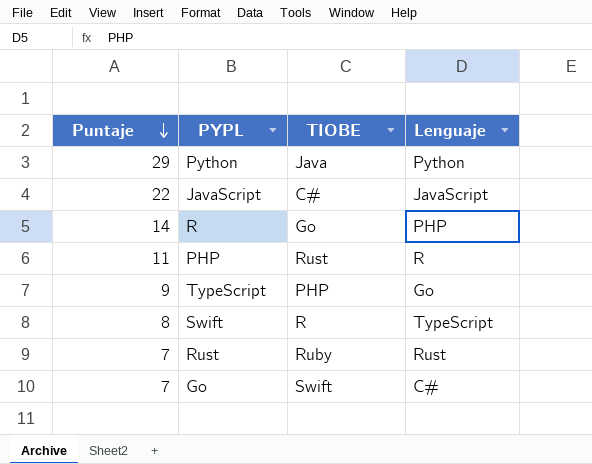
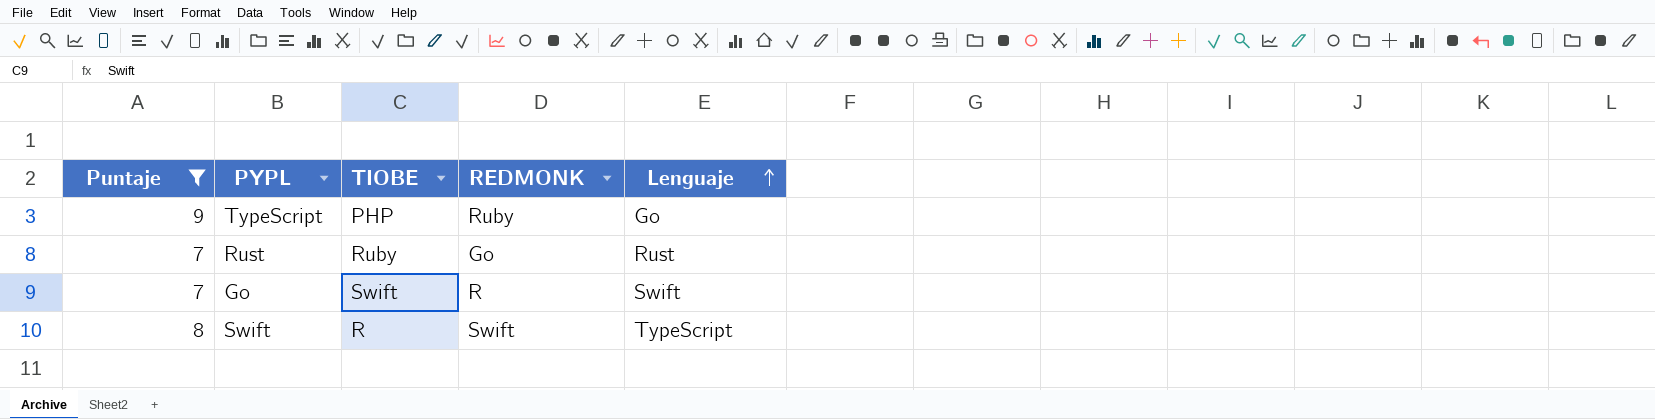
filter: none -> Puntaje <= 9
row order: Puntaje descending -> Lenguaje ascending
column REDMONK | position: none -> 4
Go | Lenguaje: C# -> Swift

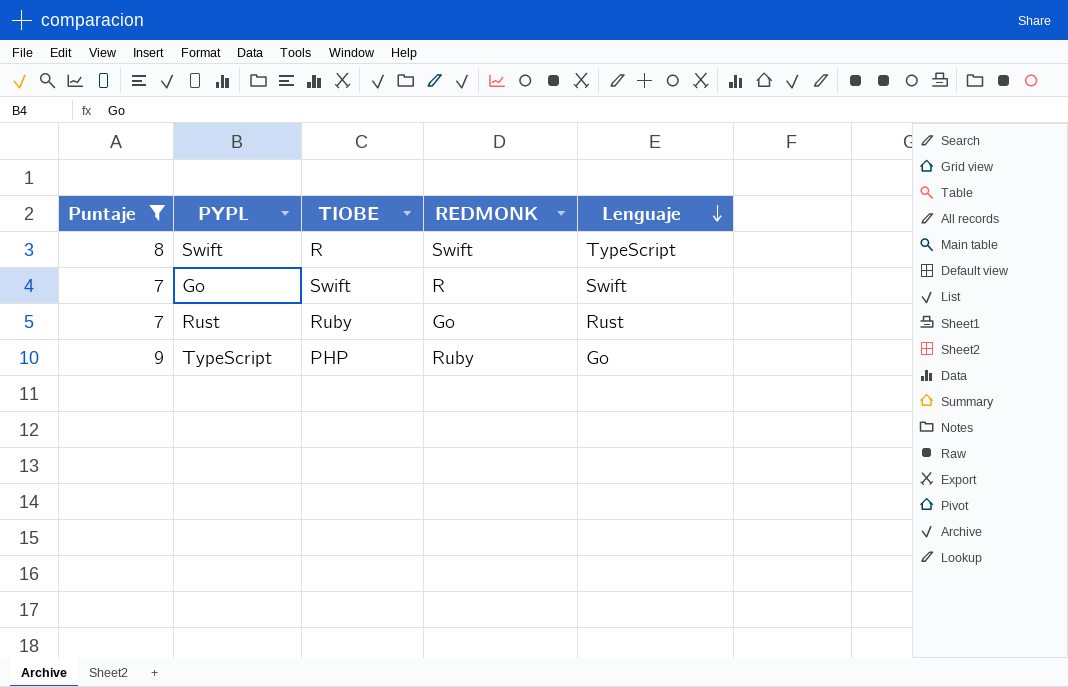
row order: Lenguaje ascending -> Lenguaje descending

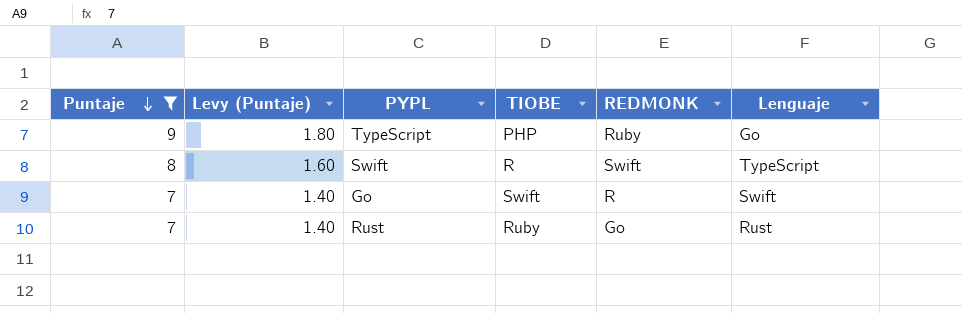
row order: Lenguaje descending -> Puntaje descending
column Levy (Puntaje) | formula: none -> [Puntaje] * 0.2

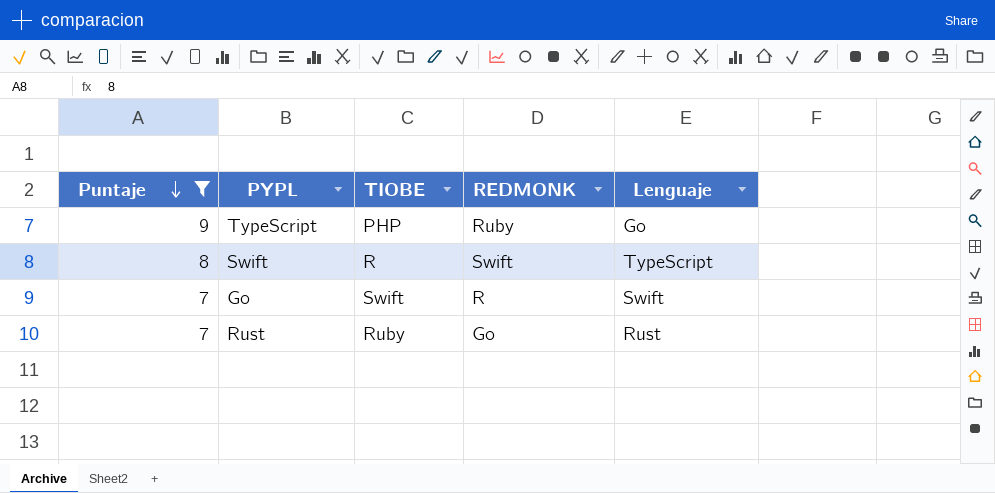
column Levy (Puntaje) | formula: [Puntaje] * 0.2 -> none

